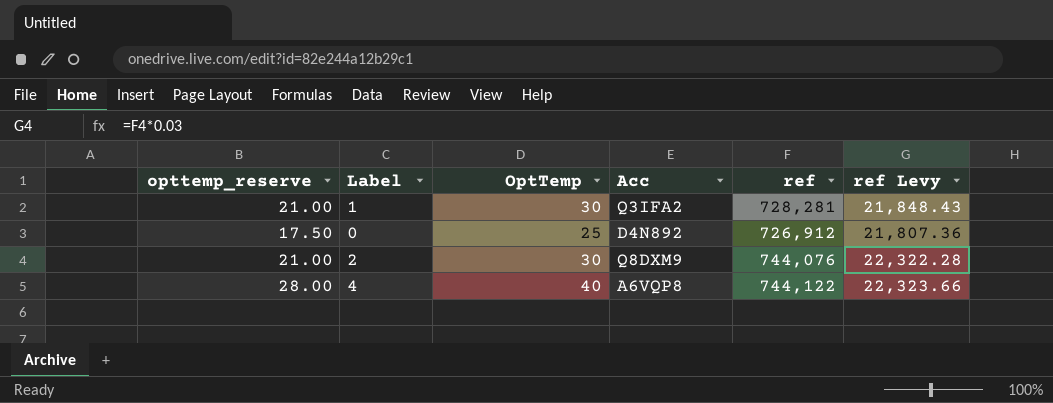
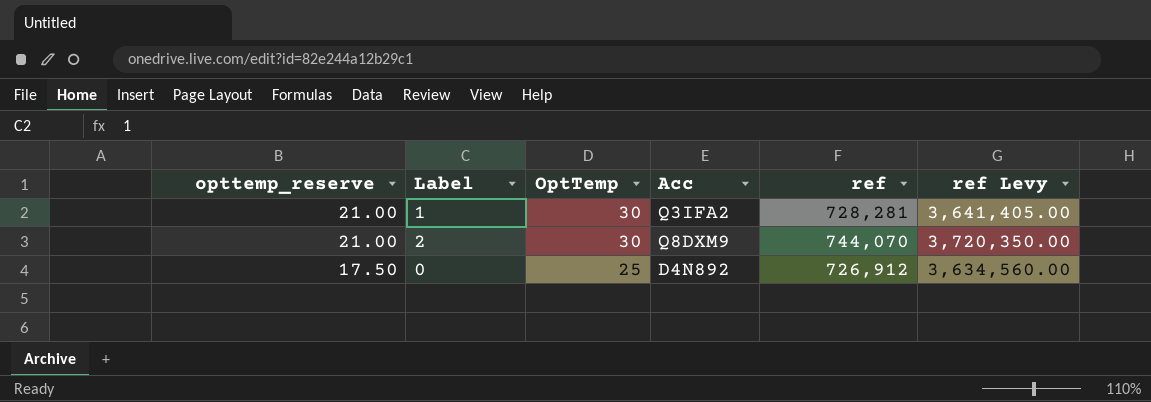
row order: none -> opttemp_reserve descending
column ref Levy | formula: [ref] * 0.03 -> [ref] * 5
row 4: 28.00 | 40 | A6VQP8 | 744,122 | 22,323.66 -> none
2 | ref: 744,076 -> 744,070

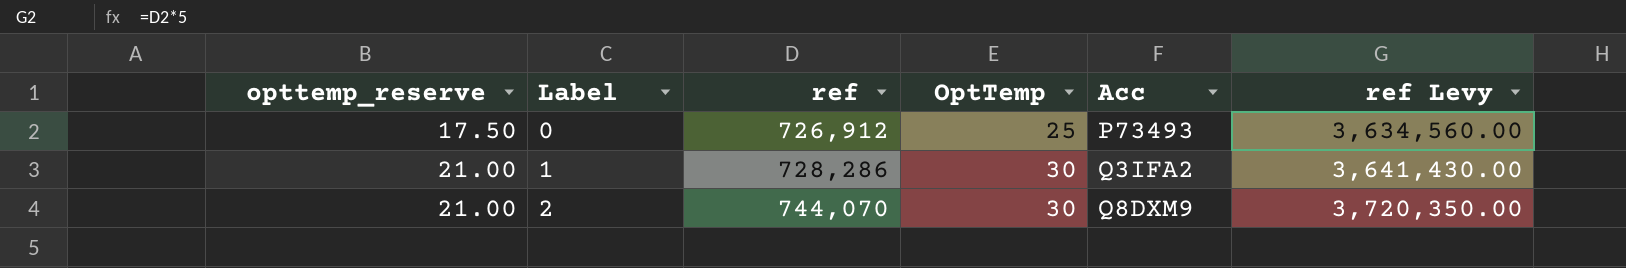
row order: opttemp_reserve descending -> opttemp_reserve ascending
column ref | position: 5 -> 3
0 | Acc: D4N892 -> P73493
1 | ref: 728,281 -> 728,286
1 | ref Levy: 3,641,405.00 -> 3,641,430.00

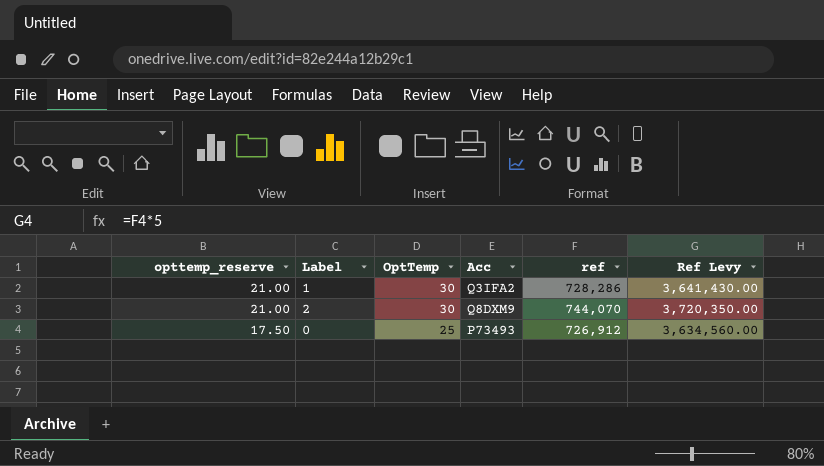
row order: opttemp_reserve ascending -> opttemp_reserve descending
column ref | position: 3 -> 5
column name: ref Levy -> Ref Levy

